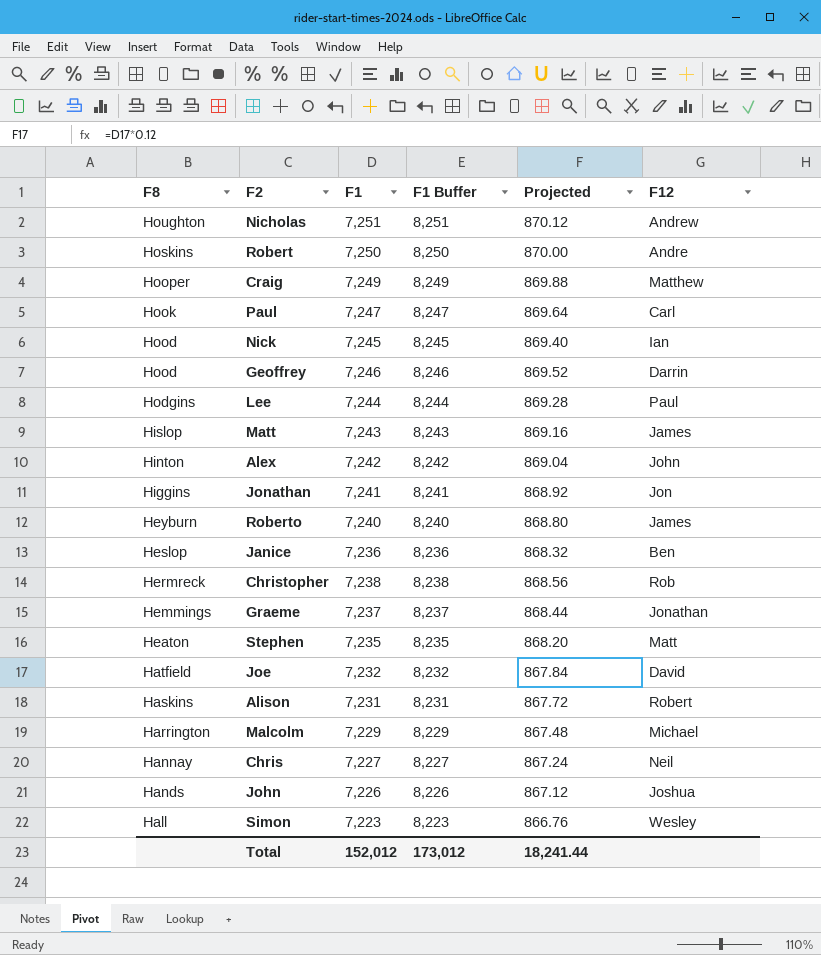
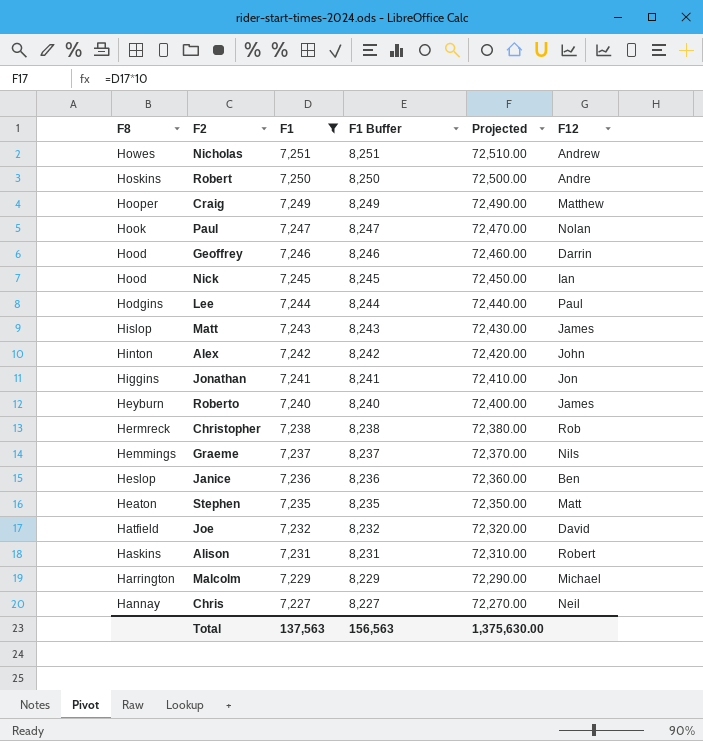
filter: none -> F1 >= 7,227
row order: F8 descending -> F1 descending
column Projected | formula: [F1] * 0.12 -> [F1] * 10
Nicholas | F8: Houghton -> Howes
Paul | F12: Carl -> Nolan
Graeme | F12: Jonathan -> Nils
Total | F1: 152,012 -> 137,563
Total | F1 Buffer: 173,012 -> 156,563
Total | Projected: 18,241.44 -> 1,375,630.00

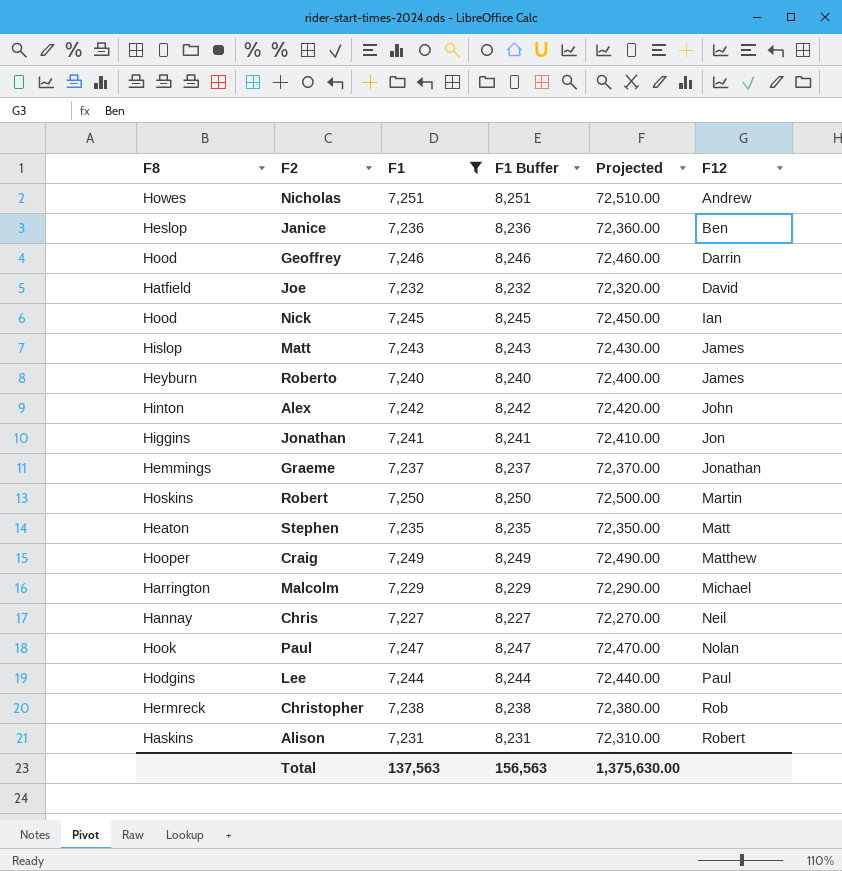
row order: F1 descending -> F12 ascending
Graeme | F12: Nils -> Jonathan
Robert | F12: Andre -> Martin

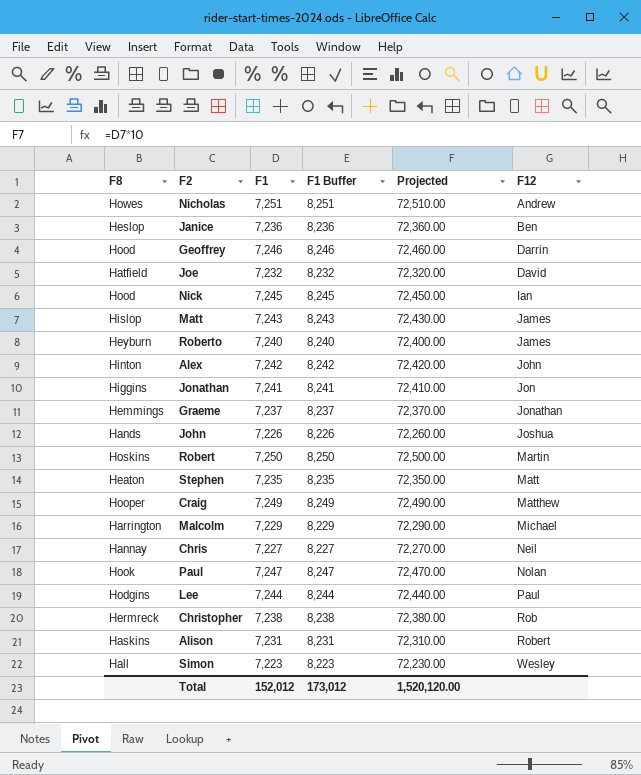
filter: F1 >= 7,227 -> none
Total | F1: 137,563 -> 152,012
Total | F1 Buffer: 156,563 -> 173,012
Total | Projected: 1,375,630.00 -> 1,520,120.00

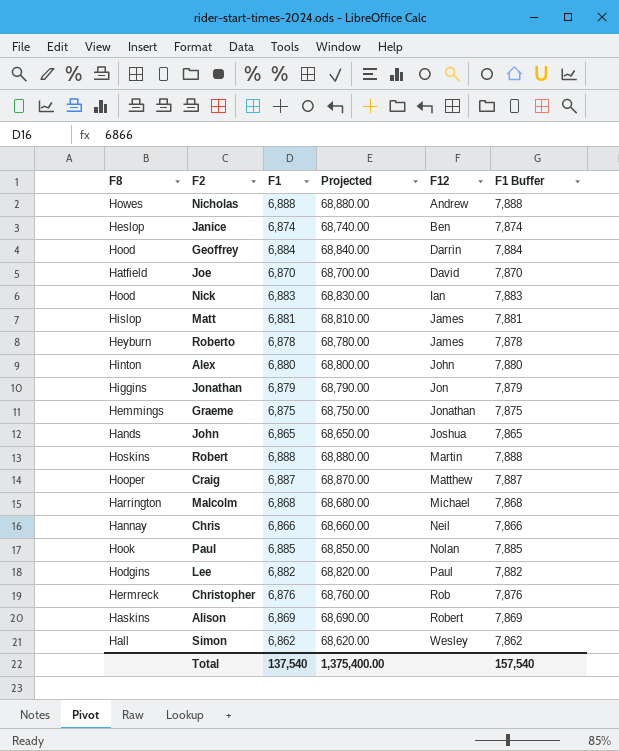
column F1 Buffer | position: 4 -> 6
row Stephen: Heaton | 7,235 | 8,235 | 72,350.00 | Matt -> none
Nicholas | F1: 7,251 -> 6,888
Nicholas | Projected: 72,510.00 -> 68,880.00
Nicholas | F1 Buffer: 8,251 -> 7,888
Janice | F1: 7,236 -> 6,874
Janice | Projected: 72,360.00 -> 68,740.00
Janice | F1 Buffer: 8,236 -> 7,874
Geoffrey | F1: 7,246 -> 6,884
Geoffrey | Projected: 72,460.00 -> 68,840.00
Geoffrey | F1 Buffer: 8,246 -> 7,884
Joe | F1: 7,232 -> 6,870
Joe | Projected: 72,320.00 -> 68,700.00
Joe | F1 Buffer: 8,232 -> 7,870
Nick | F1: 7,245 -> 6,883
Nick | Projected: 72,450.00 -> 68,830.00
Nick | F1 Buffer: 8,245 -> 7,883
Matt | F1: 7,243 -> 6,881
Matt | Projected: 72,430.00 -> 68,810.00
Matt | F1 Buffer: 8,243 -> 7,881
Roberto | F1: 7,240 -> 6,878
Roberto | Projected: 72,400.00 -> 68,780.00
Roberto | F1 Buffer: 8,240 -> 7,878
Alex | F1: 7,242 -> 6,880
Alex | Projected: 72,420.00 -> 68,800.00
Alex | F1 Buffer: 8,242 -> 7,880
Jonathan | F1: 7,241 -> 6,879
Jonathan | Projected: 72,410.00 -> 68,790.00
Jonathan | F1 Buffer: 8,241 -> 7,879
Graeme | F1: 7,237 -> 6,875
Graeme | Projected: 72,370.00 -> 68,750.00
Graeme | F1 Buffer: 8,237 -> 7,875
John | F1: 7,226 -> 6,865
John | Projected: 72,260.00 -> 68,650.00
John | F1 Buffer: 8,226 -> 7,865
Robert | F1: 7,250 -> 6,888
Robert | Projected: 72,500.00 -> 68,880.00
Robert | F1 Buffer: 8,250 -> 7,888
Craig | F1: 7,249 -> 6,887
Craig | Projected: 72,490.00 -> 68,870.00
Craig | F1 Buffer: 8,249 -> 7,887
Malcolm | F1: 7,229 -> 6,868
Malcolm | Projected: 72,290.00 -> 68,680.00
Malcolm | F1 Buffer: 8,229 -> 7,868
Chris | F1: 7,227 -> 6,866
Chris | Projected: 72,270.00 -> 68,660.00
Chris | F1 Buffer: 8,227 -> 7,866
Paul | F1: 7,247 -> 6,885
Paul | Projected: 72,470.00 -> 68,850.00
Paul | F1 Buffer: 8,247 -> 7,885
Lee | F1: 7,244 -> 6,882
Lee | Projected: 72,440.00 -> 68,820.00
Lee | F1 Buffer: 8,244 -> 7,882
Christopher | F1: 7,238 -> 6,876
Christopher | Projected: 72,380.00 -> 68,760.00
Christopher | F1 Buffer: 8,238 -> 7,876
Alison | F1: 7,231 -> 6,869
Alison | Projected: 72,310.00 -> 68,690.00
Alison | F1 Buffer: 8,231 -> 7,869
Simon | F1: 7,223 -> 6,862
Simon | Projected: 72,230.00 -> 68,620.00
Simon | F1 Buffer: 8,223 -> 7,862
Total | F1: 152,012 -> 137,540
Total | Projected: 1,520,120.00 -> 1,375,400.00
Total | F1 Buffer: 173,012 -> 157,540

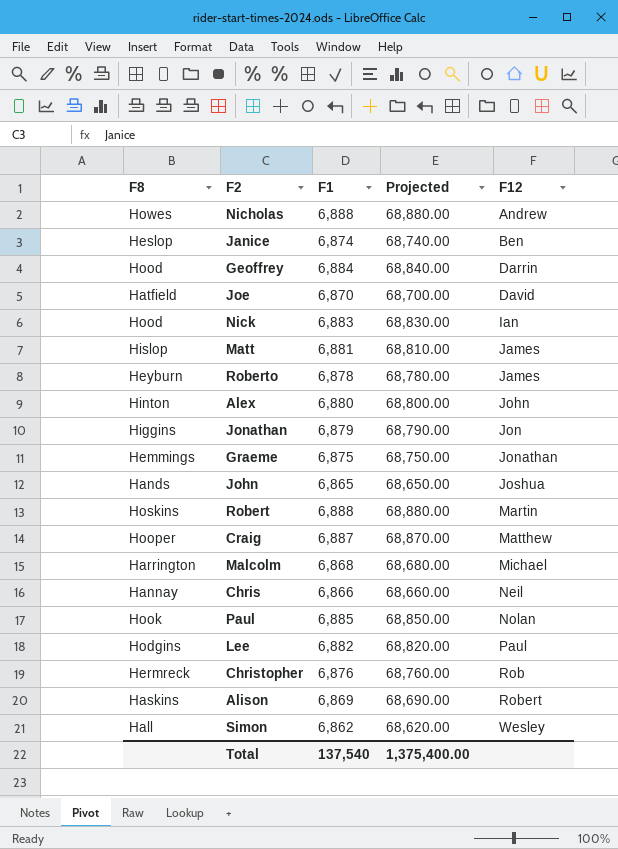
column F1 Buffer | formula: [F1] + 1000 -> none

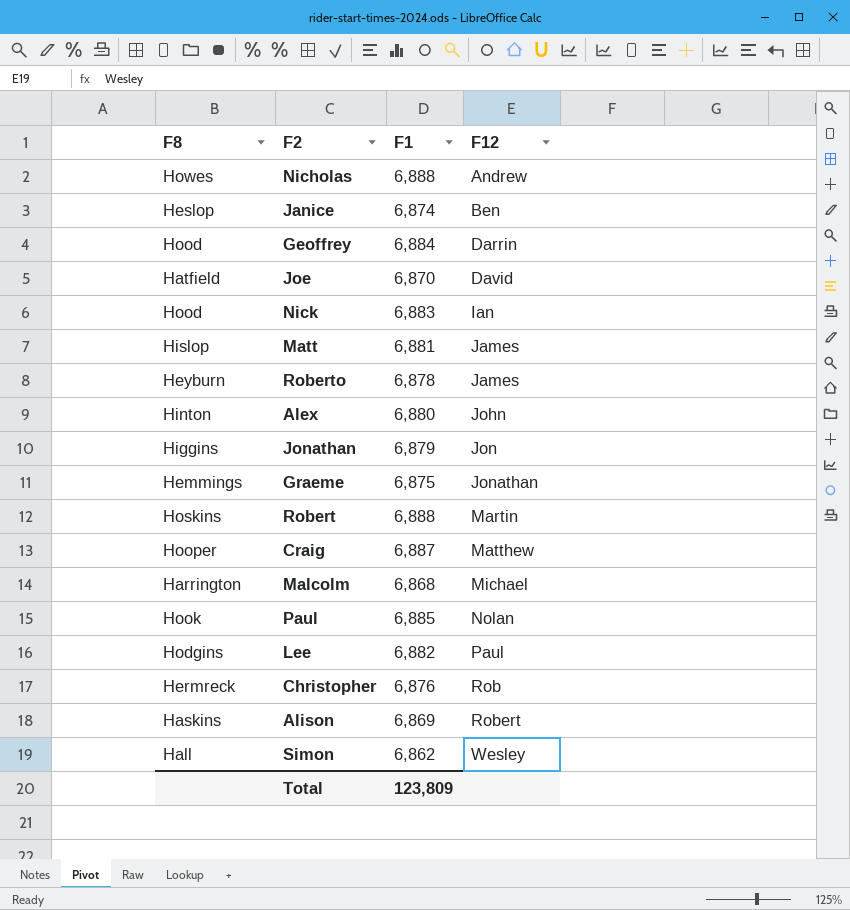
column Projected | formula: [F1] * 10 -> none
row John: Hands | 6,865 | 68,650.00 | Joshua -> none
row Chris: Hannay | 6,866 | 68,660.00 | Neil -> none
Total | F1: 137,540 -> 123,809

